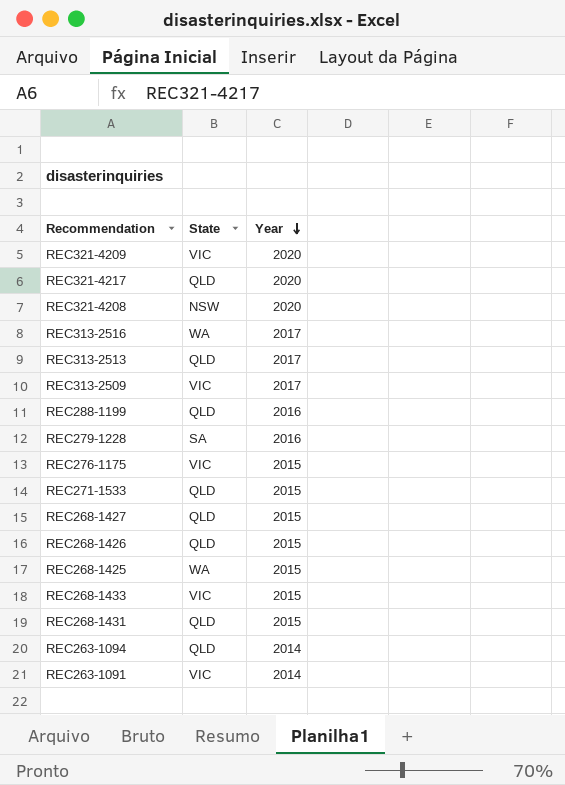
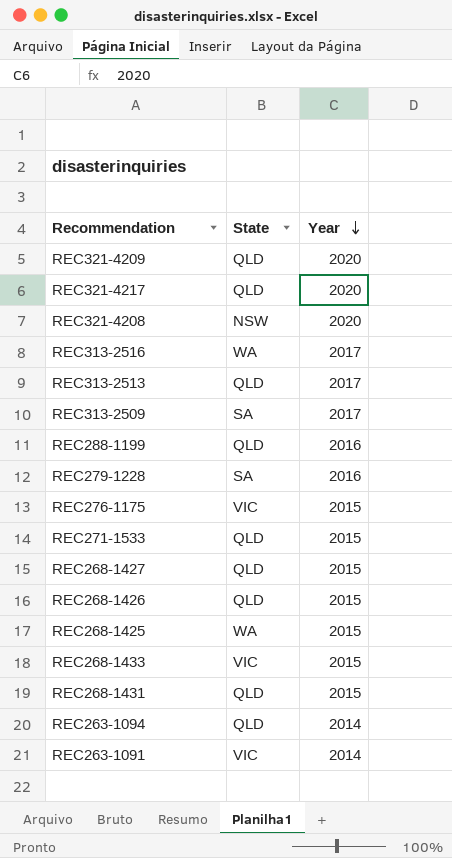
REC321-4209 | State: VIC -> QLD
REC313-2509 | State: VIC -> SA

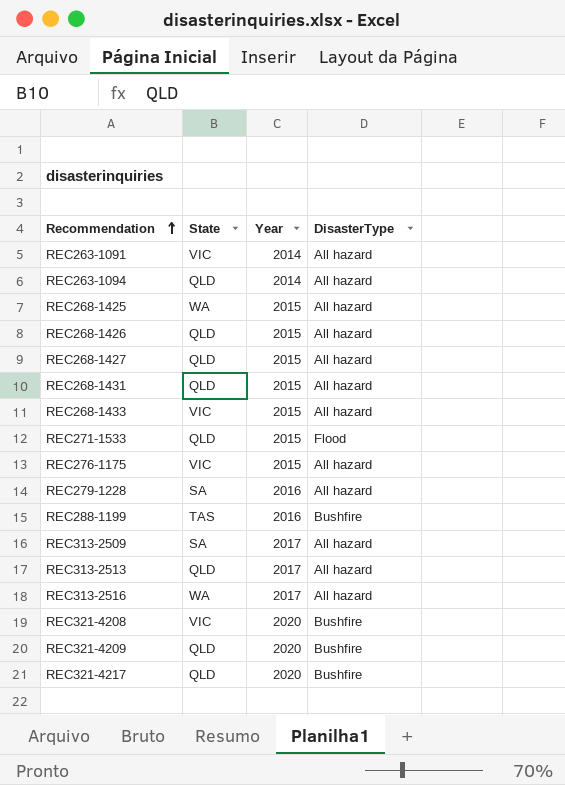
row order: Year descending -> Recommendation ascending
column DisasterType | position: none -> 4
REC288-1199 | State: QLD -> TAS
REC321-4208 | State: NSW -> VIC

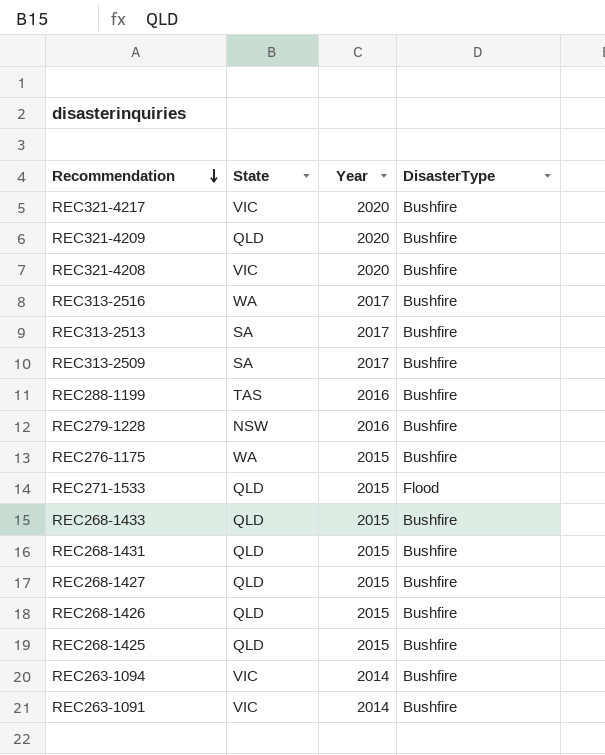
row order: Recommendation ascending -> Recommendation descending
REC321-4217 | State: QLD -> VIC
REC313-2516 | DisasterType: All hazard -> Bushfire
REC313-2513 | State: QLD -> SA
REC313-2513 | DisasterType: All hazard -> Bushfire
REC313-2509 | DisasterType: All hazard -> Bushfire
REC279-1228 | State: SA -> NSW
REC279-1228 | DisasterType: All hazard -> Bushfire
REC276-1175 | State: VIC -> WA
REC276-1175 | DisasterType: All hazard -> Bushfire
REC268-1433 | State: VIC -> QLD
REC268-1433 | DisasterType: All hazard -> Bushfire
REC268-1431 | DisasterType: All hazard -> Bushfire
REC268-1427 | DisasterType: All hazard -> Bushfire
REC268-1426 | DisasterType: All hazard -> Bushfire
REC268-1425 | State: WA -> QLD
REC268-1425 | DisasterType: All hazard -> Bushfire
REC263-1094 | State: QLD -> VIC
REC263-1094 | DisasterType: All hazard -> Bushfire
REC263-1091 | DisasterType: All hazard -> Bushfire

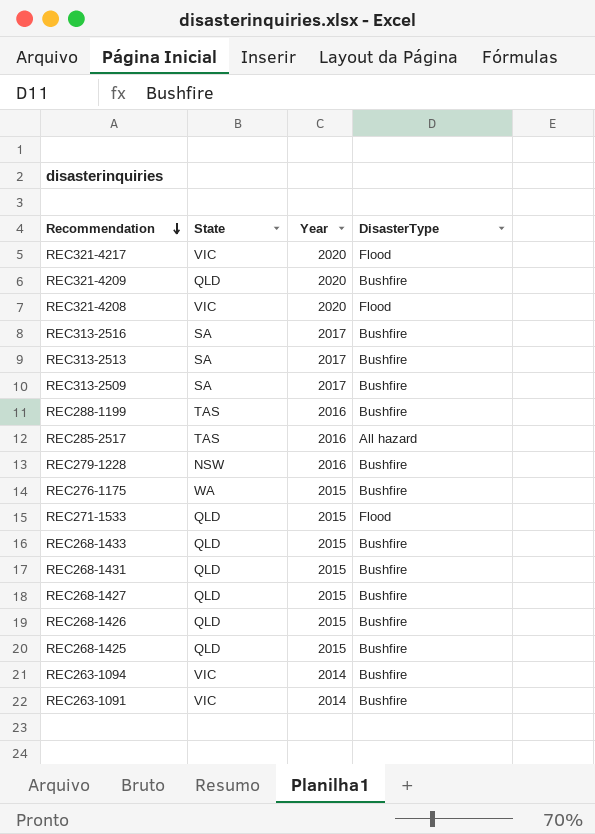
REC321-4217 | DisasterType: Bushfire -> Flood
REC321-4208 | DisasterType: Bushfire -> Flood
REC313-2516 | State: WA -> SA
row REC285-2517: none -> TAS | 2016 | All hazard

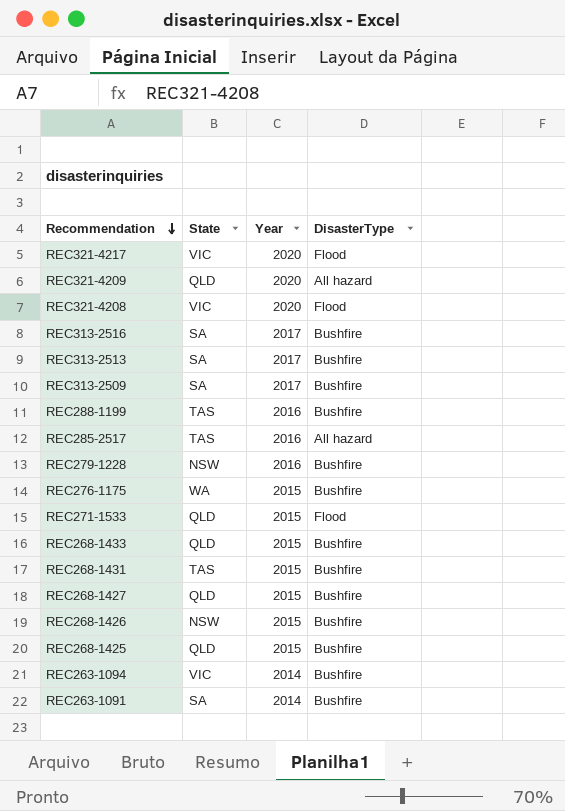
REC321-4209 | DisasterType: Bushfire -> All hazard
REC268-1431 | State: QLD -> TAS
REC268-1426 | State: QLD -> NSW
REC263-1091 | State: VIC -> SA

